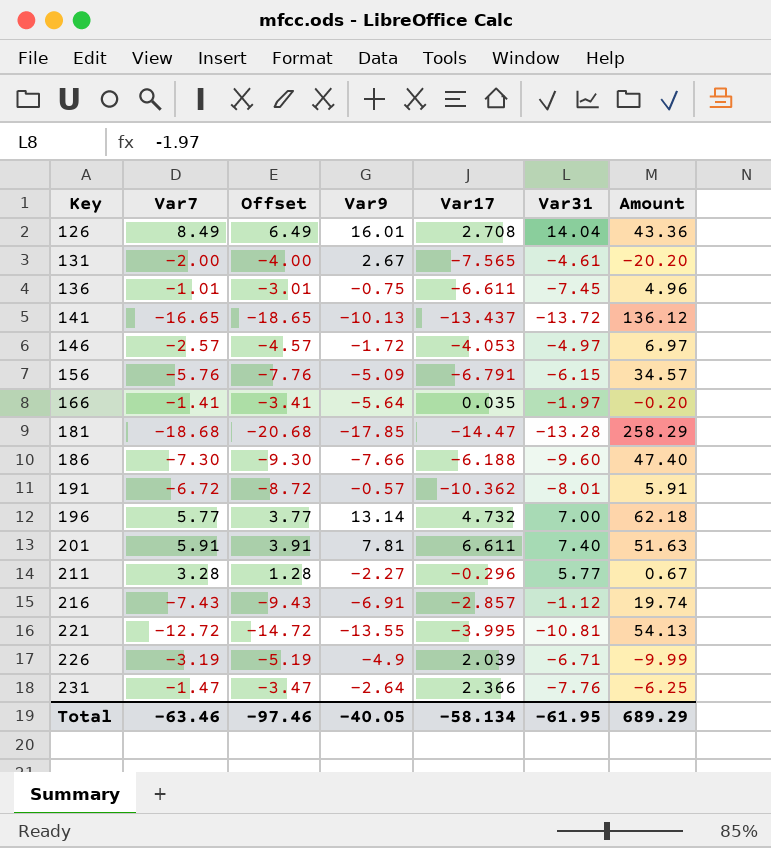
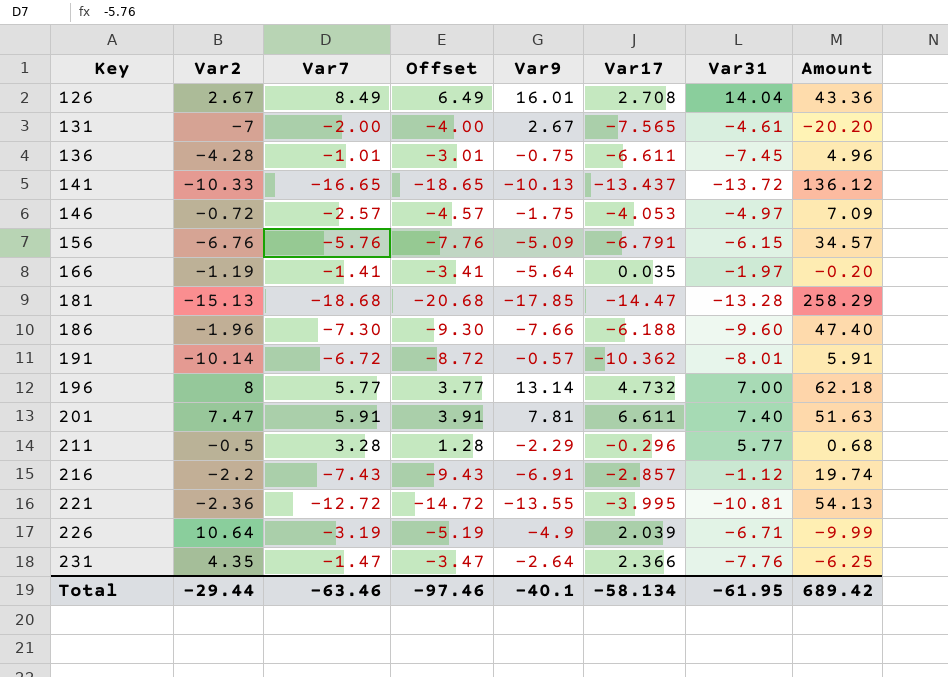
column Var2 | position: none -> 2
146 | Var9: -1.72 -> -1.75
146 | Amount: 6.97 -> 7.09
211 | Var9: -2.27 -> -2.29
211 | Amount: 0.67 -> 0.68
Total | Var9: -40.05 -> -40.1
Total | Amount: 689.29 -> 689.42

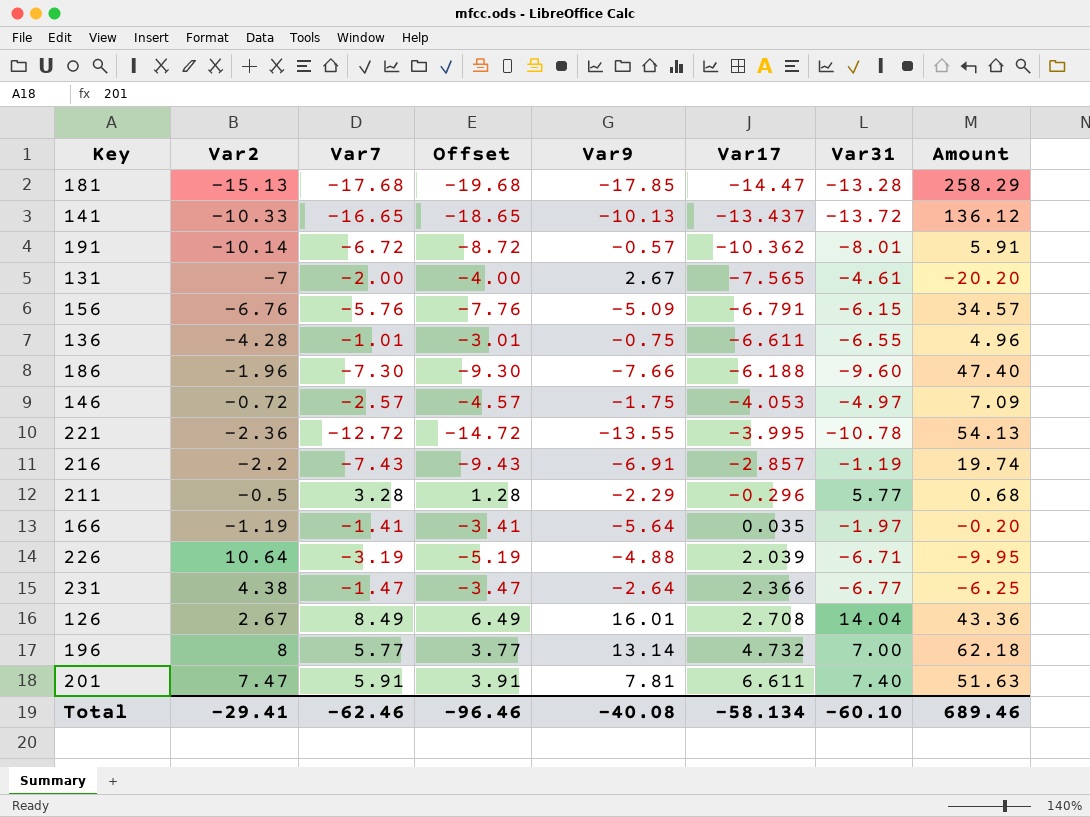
row order: Key ascending -> Var17 ascending
181 | Var7: -18.68 -> -17.68
181 | Offset: -20.68 -> -19.68
136 | Var31: -7.45 -> -6.55
221 | Var31: -10.81 -> -10.78
216 | Var31: -1.12 -> -1.19
226 | Var9: -4.9 -> -4.88
226 | Amount: -9.99 -> -9.95
231 | Var2: 4.35 -> 4.38
231 | Var31: -7.76 -> -6.77
Total | Var2: -29.44 -> -29.41
Total | Var7: -63.46 -> -62.46
Total | Offset: -97.46 -> -96.46
Total | Var9: -40.1 -> -40.08
Total | Var31: -61.95 -> -60.10
Total | Amount: 689.42 -> 689.46

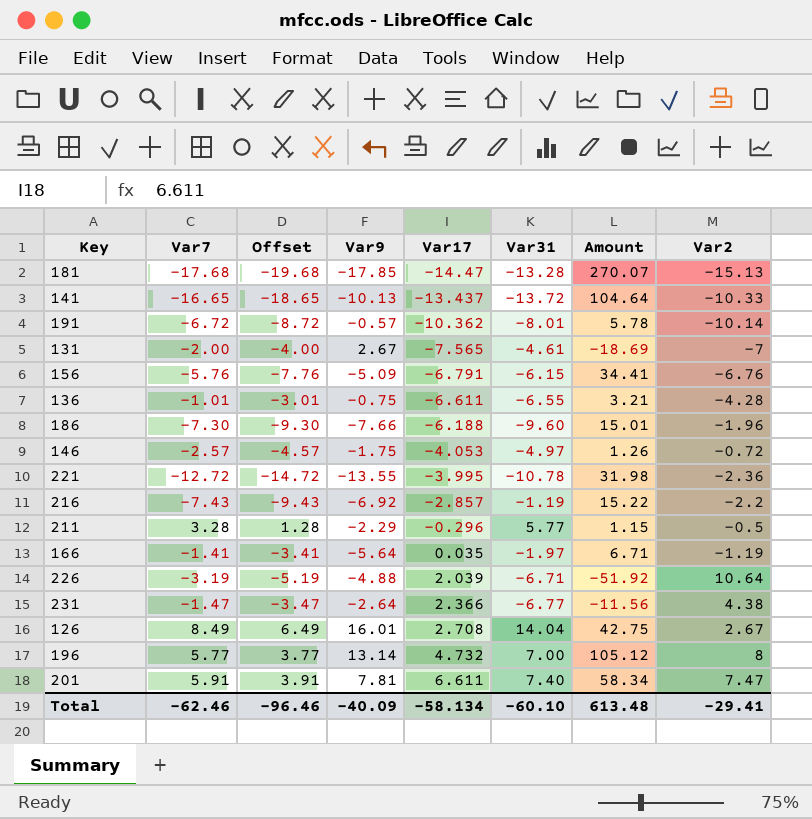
column Amount | formula: [Var9] * [Var17] -> [Var9] * [Var2]
column Var2 | position: 2 -> 8
216 | Var9: -6.91 -> -6.92
Total | Var9: -40.08 -> -40.09
Total | Amount: 689.46 -> 613.48

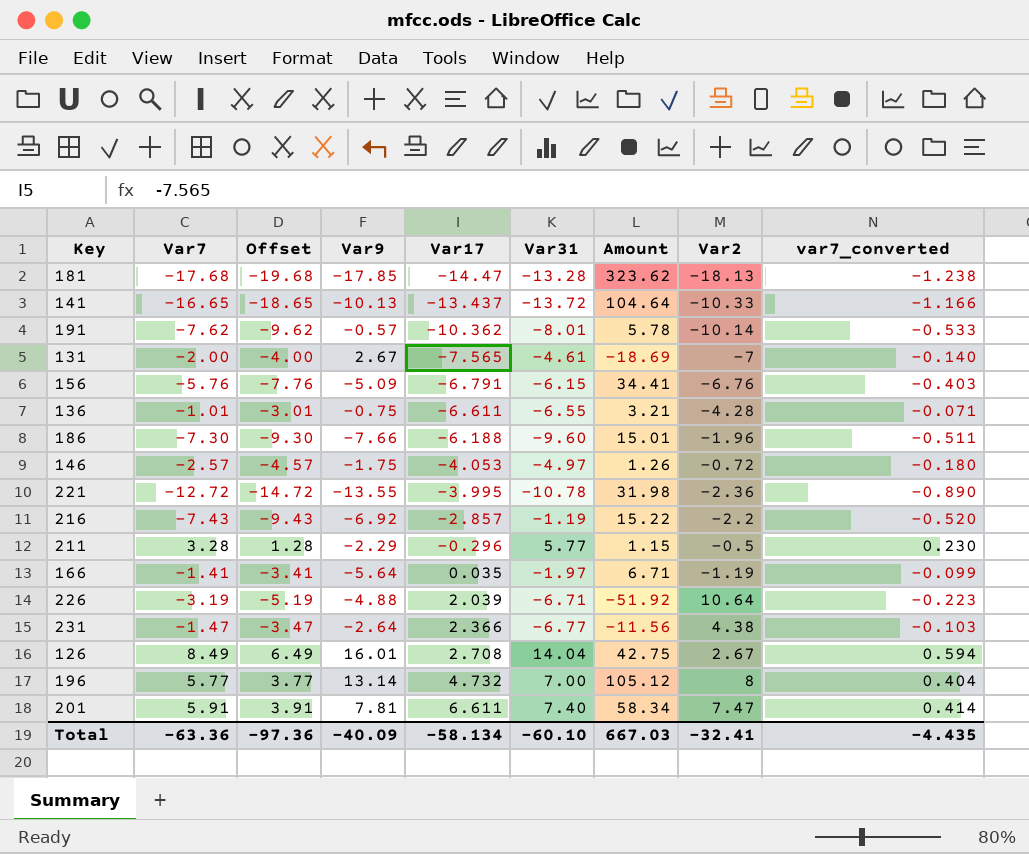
column var7_converted | formula: none -> [Var7] * 0.07
181 | Amount: 270.07 -> 323.62
181 | Var2: -15.13 -> -18.13
191 | Var7: -6.72 -> -7.62
191 | Offset: -8.72 -> -9.62
Total | Var7: -62.46 -> -63.36
Total | Offset: -96.46 -> -97.36
Total | Amount: 613.48 -> 667.03
Total | Var2: -29.41 -> -32.41

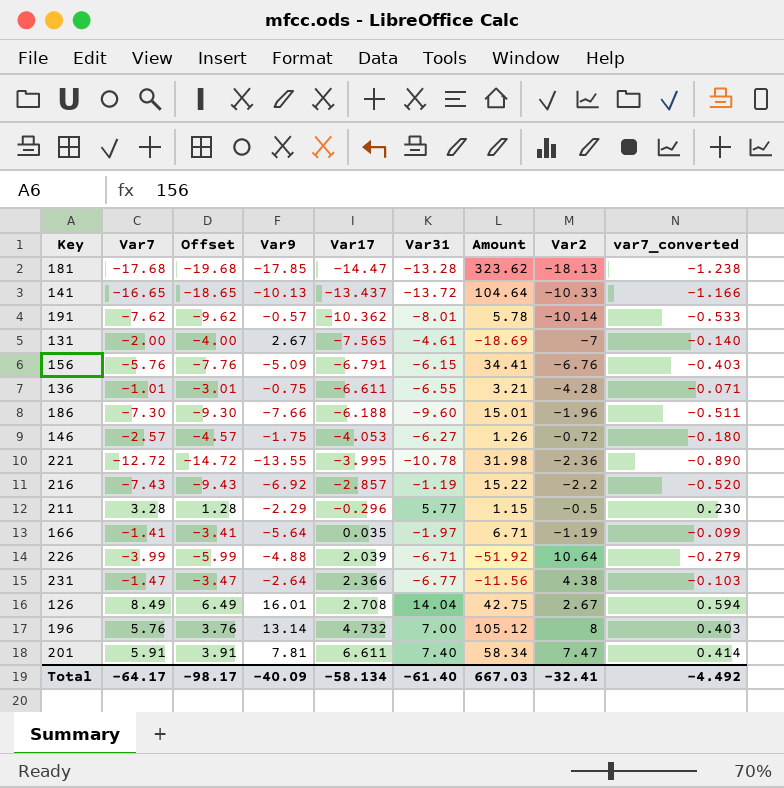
146 | Var31: -4.97 -> -6.27
226 | Var7: -3.19 -> -3.99
226 | Offset: -5.19 -> -5.99
226 | var7_converted: -0.223 -> -0.279
196 | Var7: 5.77 -> 5.76
196 | Offset: 3.77 -> 3.76
196 | var7_converted: 0.404 -> 0.403
Total | Var7: -63.36 -> -64.17
Total | Offset: -97.36 -> -98.17
Total | Var31: -60.10 -> -61.40
Total | var7_converted: -4.435 -> -4.492

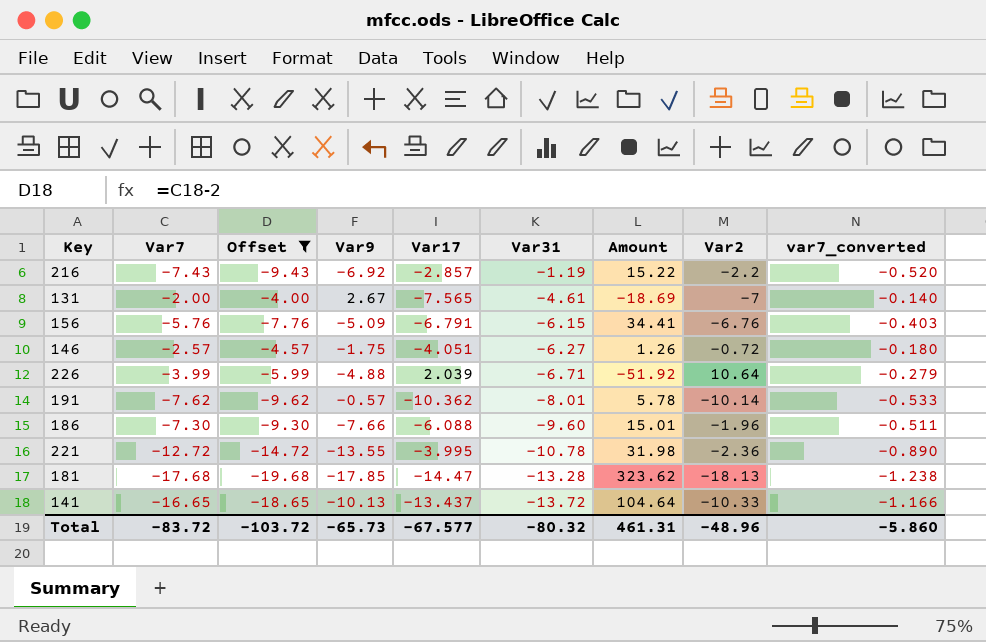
filter: none -> Offset <= -4.00
row order: Var17 ascending -> Var31 descending
146 | Var17: -4.053 -> -4.051
186 | Var17: -6.188 -> -6.088
Total | Var7: -64.17 -> -83.72
Total | Offset: -98.17 -> -103.72
Total | Var9: -40.09 -> -65.73
Total | Var17: -58.134 -> -67.577
Total | Var31: -61.40 -> -80.32
Total | Amount: 667.03 -> 461.31
Total | Var2: -32.41 -> -48.96
Total | var7_converted: -4.492 -> -5.860

